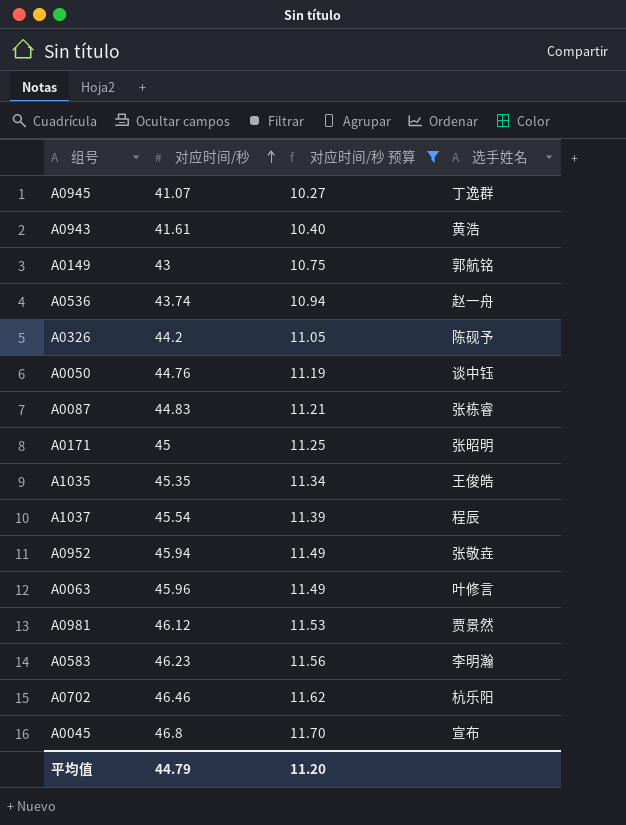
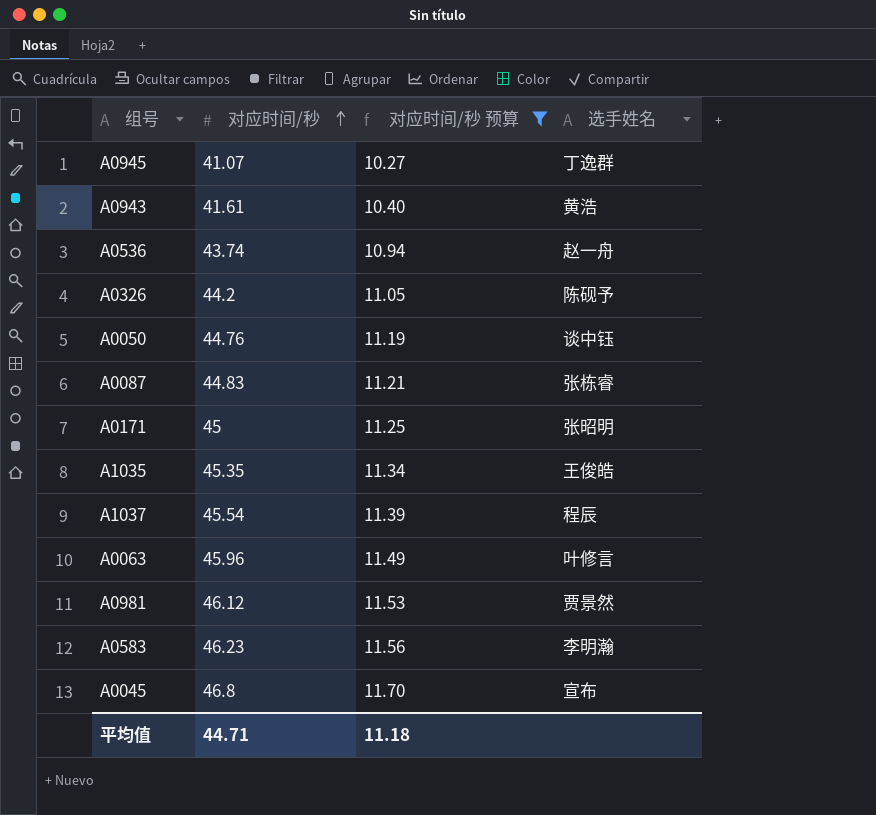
row A0149: 43 | 10.75 | 郭航铭 -> none
row A0952: 45.94 | 11.49 | 张敬垚 -> none
row A0702: 46.46 | 11.62 | 杭乐阳 -> none
平均值 | 对应时间/秒: 44.79 -> 44.71
平均值 | 对应时间/秒 预算: 11.20 -> 11.18

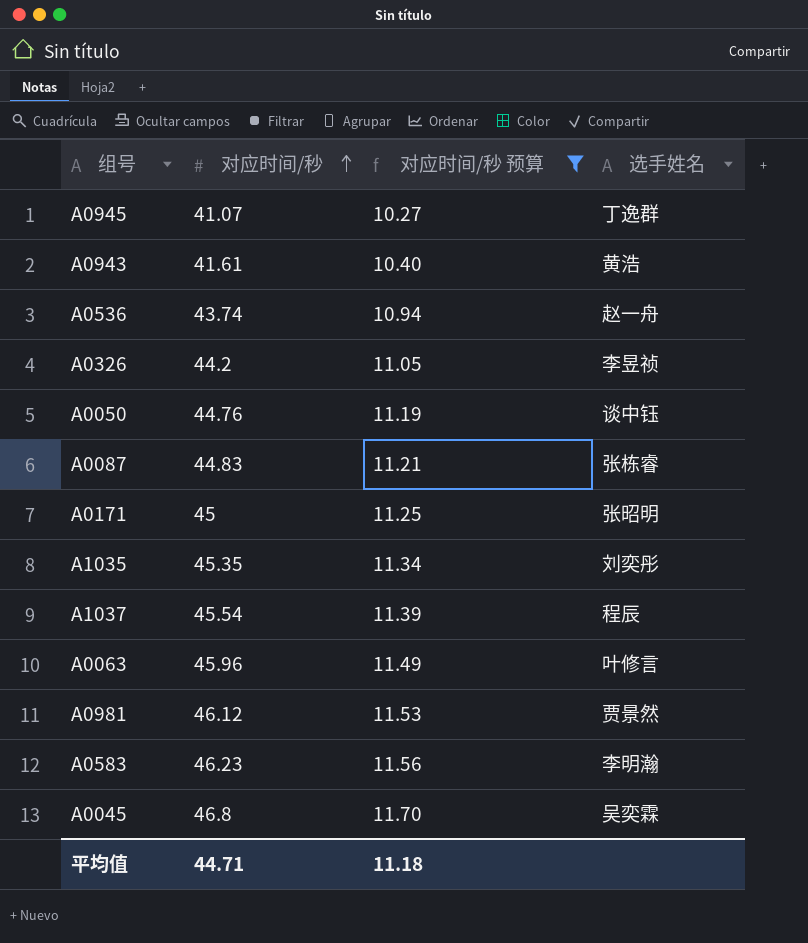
A0326 | 选手姓名: 陈砚予 -> 李昱祯
A1035 | 选手姓名: 王俊皓 -> 刘奕彤
A0045 | 选手姓名: 宣布 -> 吴奕霖

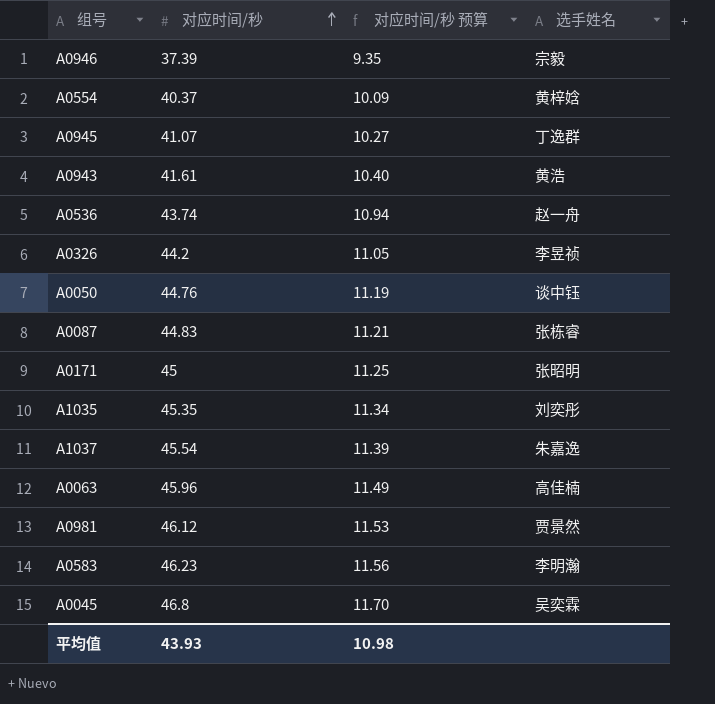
filter: 对应时间/秒 预算 >= 10.27 -> none
A1037 | 选手姓名: 程辰 -> 朱嘉逸
A0063 | 选手姓名: 叶修言 -> 高佳楠
平均值 | 对应时间/秒: 44.71 -> 43.93
平均值 | 对应时间/秒 预算: 11.18 -> 10.98

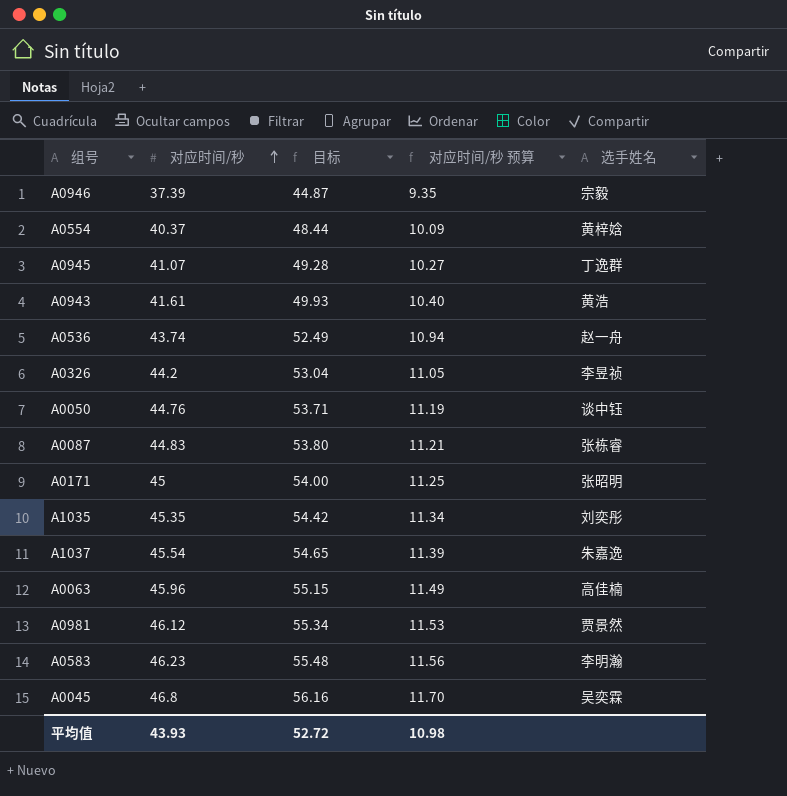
column 目标 | formula: none -> [对应时间/秒] * 1.2

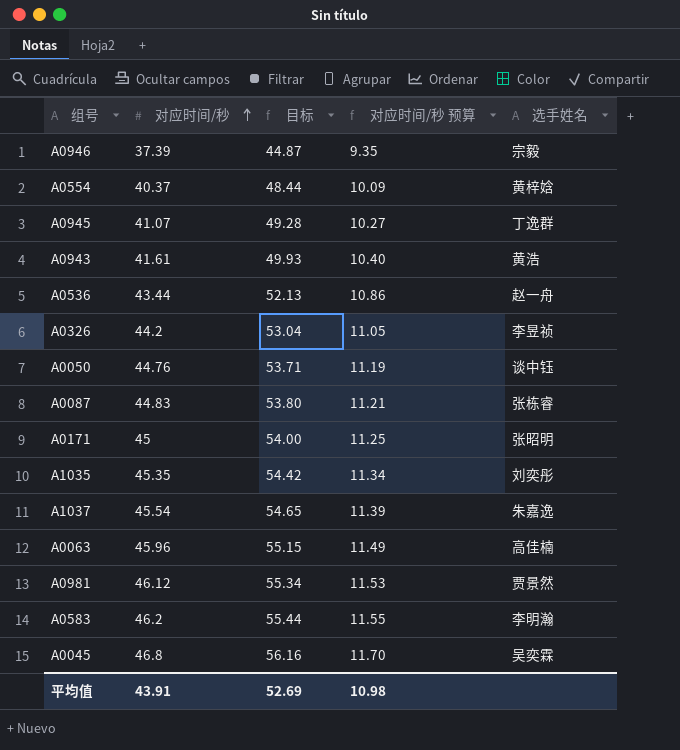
A0536 | 对应时间/秒: 43.74 -> 43.44
A0536 | 目标: 52.49 -> 52.13
A0536 | 对应时间/秒 预算: 10.94 -> 10.86
A0583 | 对应时间/秒: 46.23 -> 46.2
A0583 | 目标: 55.48 -> 55.44
A0583 | 对应时间/秒 预算: 11.56 -> 11.55
平均值 | 对应时间/秒: 43.93 -> 43.91
平均值 | 目标: 52.72 -> 52.69

